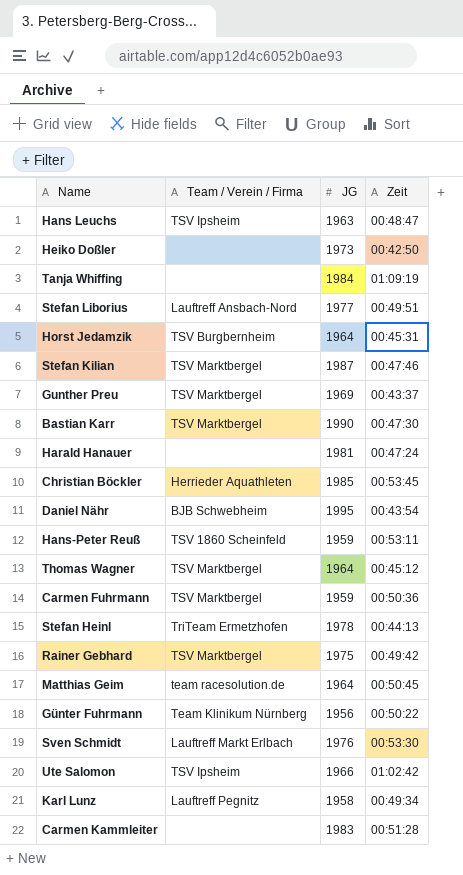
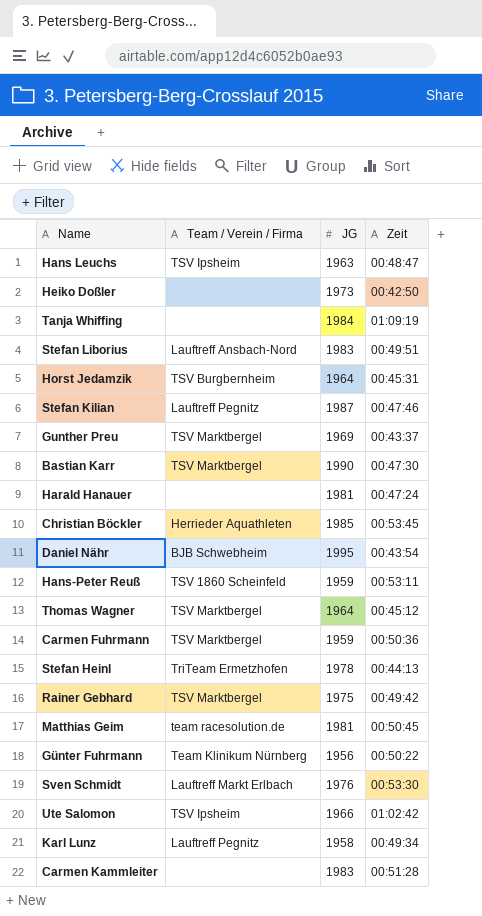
Stefan Liborius | JG: 1977 -> 1983
Stefan Kilian | Team / Verein / Firma: TSV Marktbergel -> Lauftreff Pegnitz
Matthias Geim | JG: 1964 -> 1981

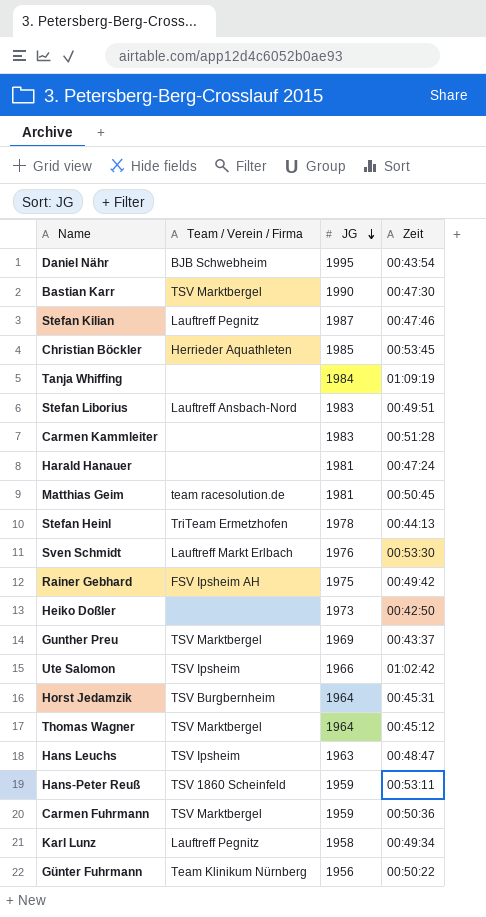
row order: none -> JG descending
Rainer Gebhard | Team / Verein / Firma: TSV Marktbergel -> FSV Ipsheim AH

